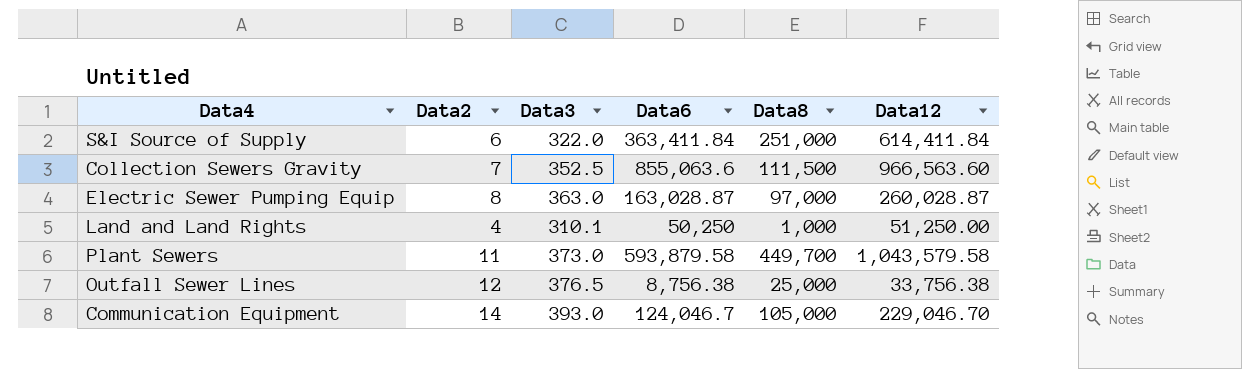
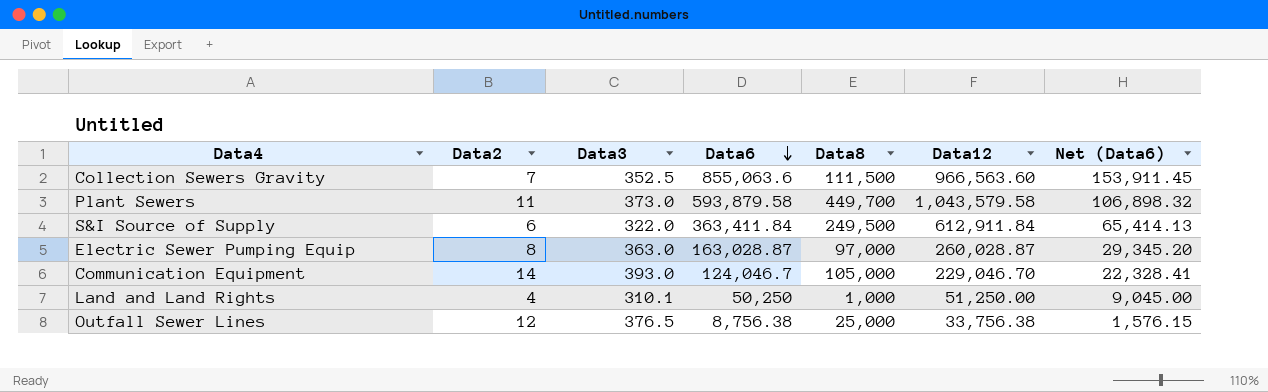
row order: none -> Data6 descending
column Net (Data6) | formula: none -> [Data6] * 0.18
S&I Source of Supply | Data8: 251,000 -> 249,500
S&I Source of Supply | Data12: 614,411.84 -> 612,911.84

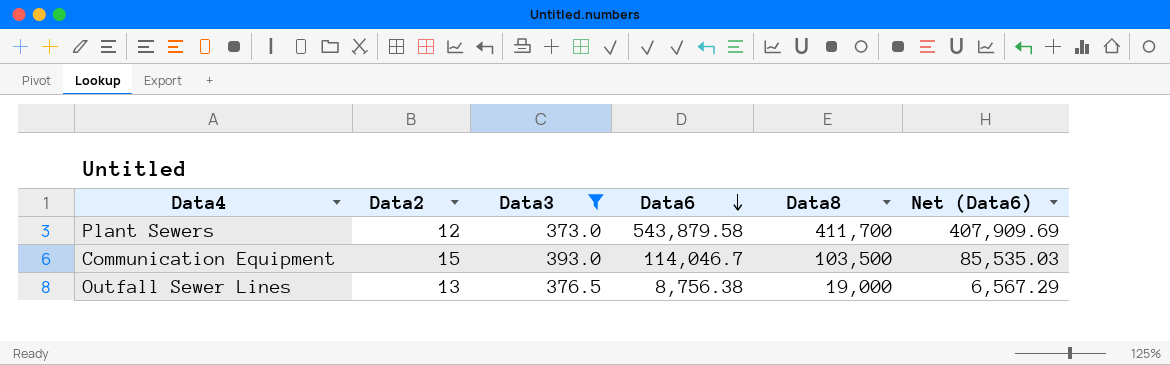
filter: none -> Data3 >= 373.0
column Data12 | formula: [Data6] + [Data8] -> none
column Net (Data6) | formula: [Data6] * 0.18 -> [Data6] * 0.75
Plant Sewers | Data2: 11 -> 12
Plant Sewers | Data6: 593,879.58 -> 543,879.58
Plant Sewers | Data8: 449,700 -> 411,700
Communication Equipment | Data2: 14 -> 15
Communication Equipment | Data6: 124,046.7 -> 114,046.7
Communication Equipment | Data8: 105,000 -> 103,500
Outfall Sewer Lines | Data2: 12 -> 13
Outfall Sewer Lines | Data8: 25,000 -> 19,000

